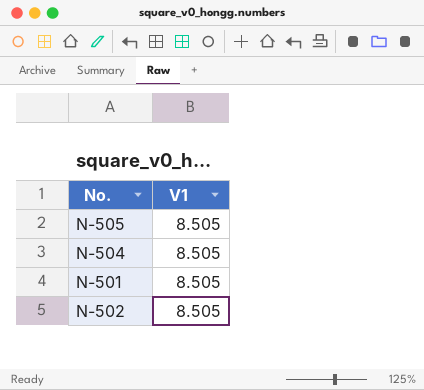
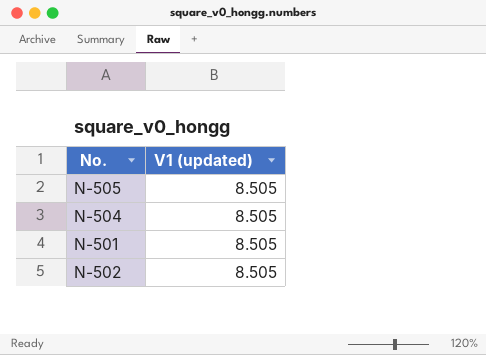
column name: V1 -> V1 (updated)

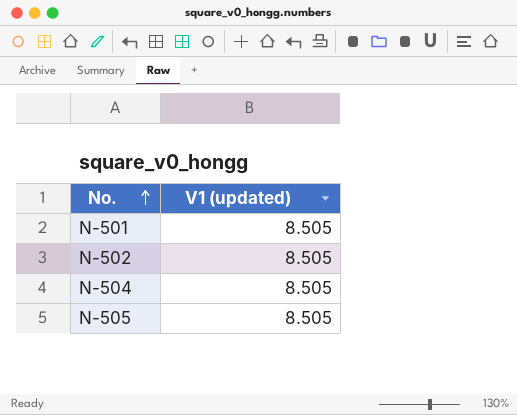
row order: none -> No. ascending

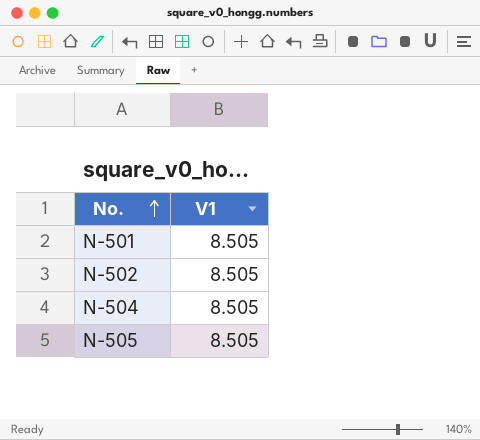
column name: V1 (updated) -> V1

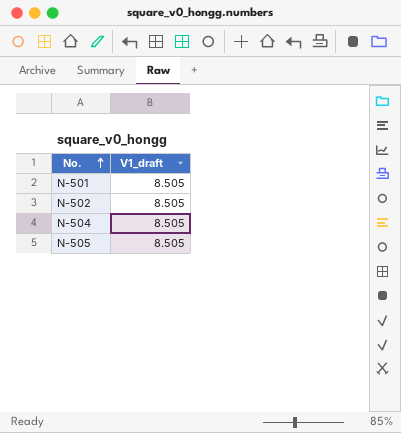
column name: V1 -> V1_draft

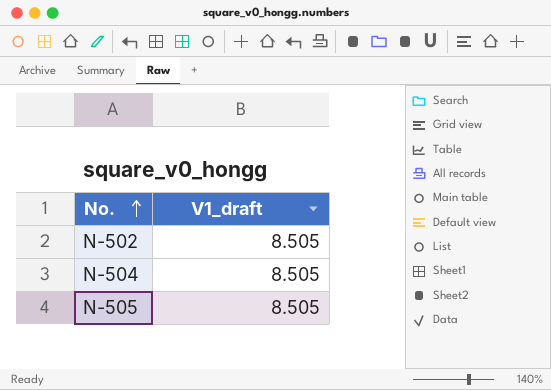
row N-501: 8.505 -> none

